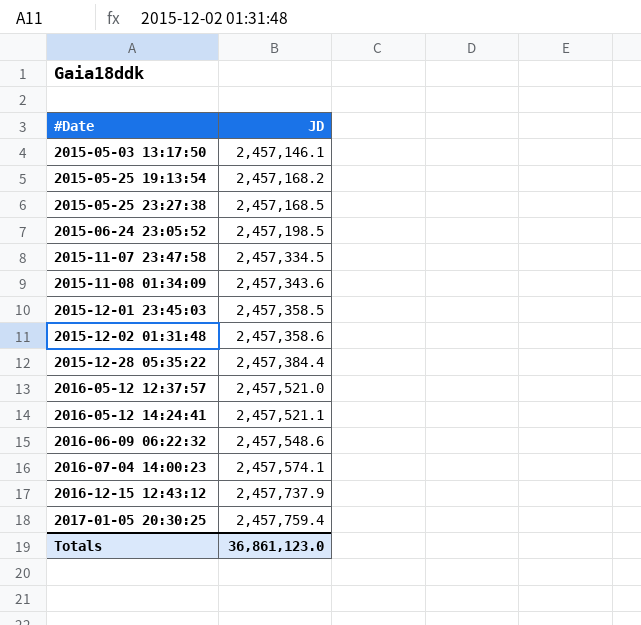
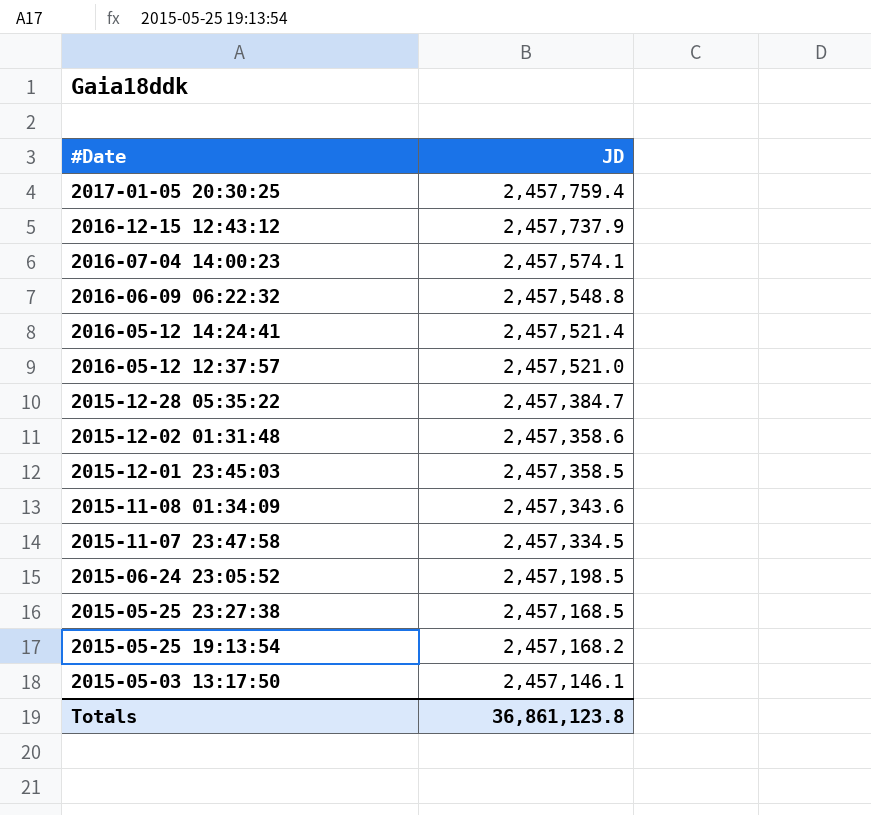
row order: #Date ascending -> #Date descending
2016-06-09 06:22:32 | JD: 2,457,548.6 -> 2,457,548.8
2016-05-12 14:24:41 | JD: 2,457,521.1 -> 2,457,521.4
2015-12-28 05:35:22 | JD: 2,457,384.4 -> 2,457,384.7
Totals | JD: 36,861,123.0 -> 36,861,123.8

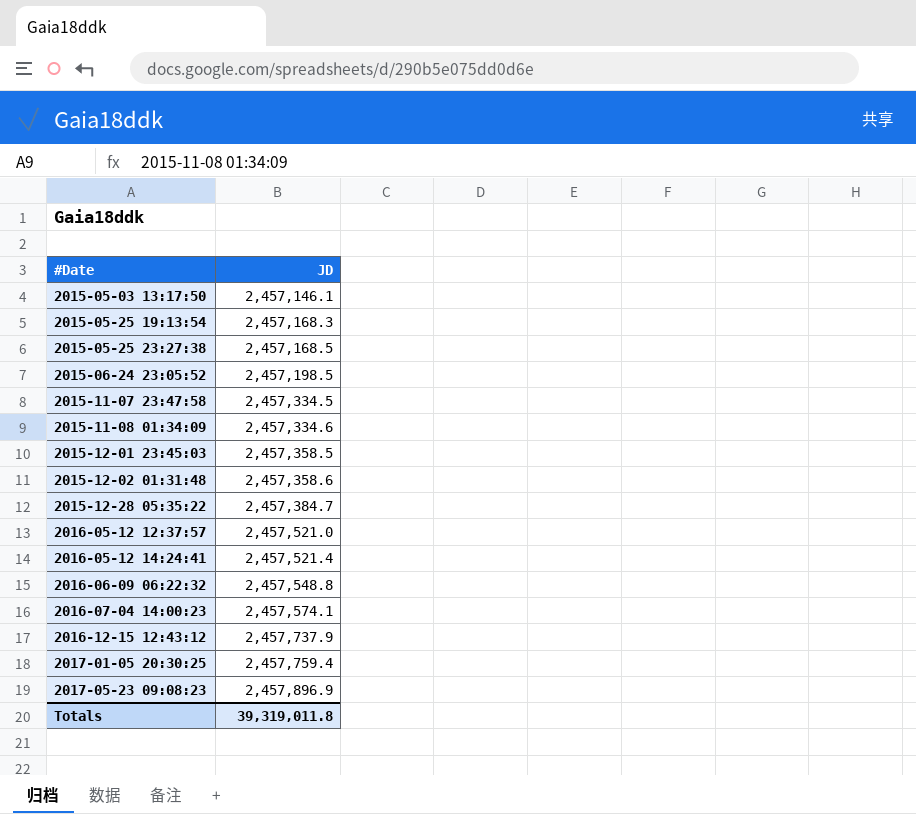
row order: #Date descending -> #Date ascending
2015-05-25 19:13:54 | JD: 2,457,168.2 -> 2,457,168.3
2015-11-08 01:34:09 | JD: 2,457,343.6 -> 2,457,334.6
row 2017-05-23 09:08:23: none -> 2,457,896.9
Totals | JD: 36,861,123.8 -> 39,319,011.8

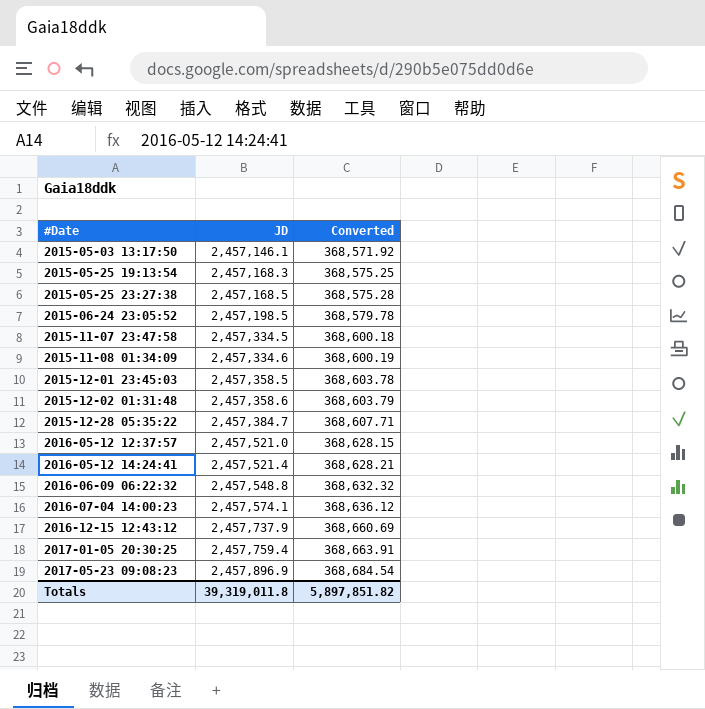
column Converted | formula: none -> [JD] * 0.15

